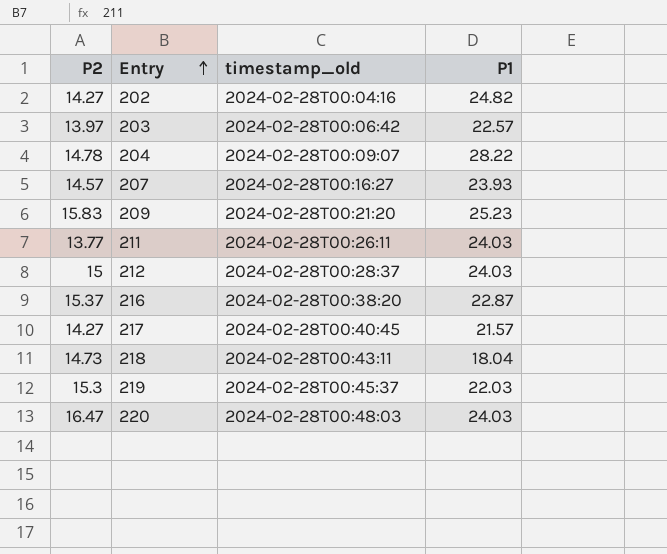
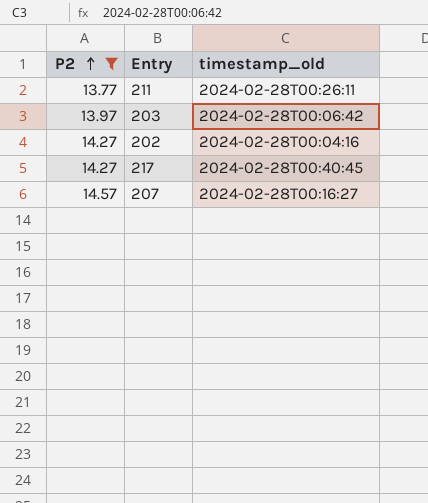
filter: none -> P2 <= 14.57
row order: Entry ascending -> P2 ascending
column P1 | position: 4 -> none

